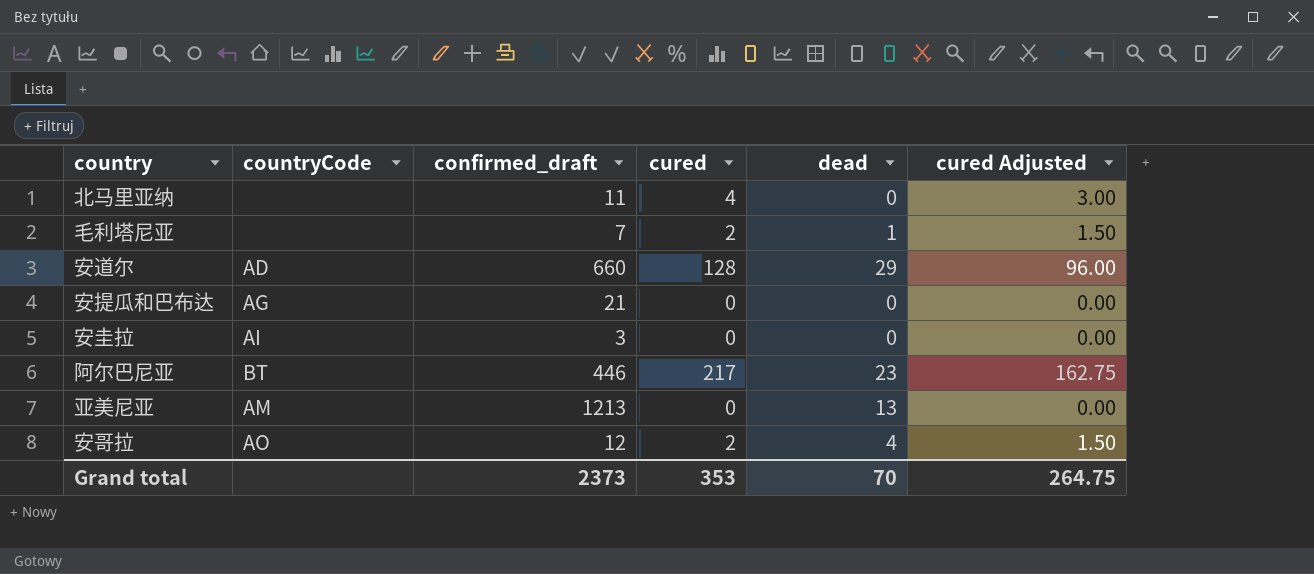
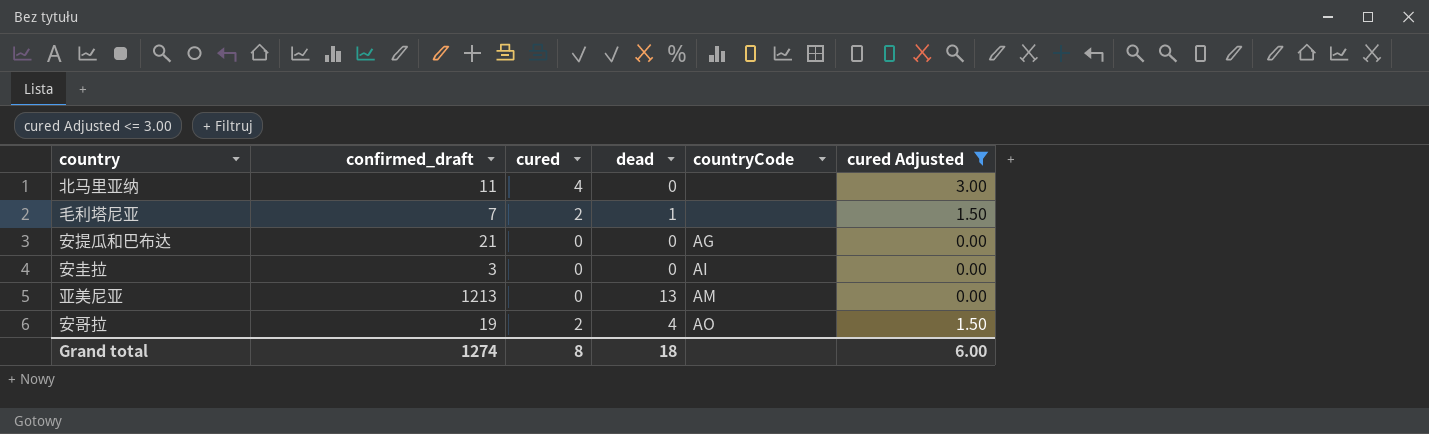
filter: none -> cured Adjusted <= 3.00
column countryCode | position: 2 -> 5
安哥拉 | confirmed_draft: 12 -> 19
Grand total | confirmed_draft: 2373 -> 1274
Grand total | cured: 353 -> 8
Grand total | dead: 70 -> 18
Grand total | cured Adjusted: 264.75 -> 6.00

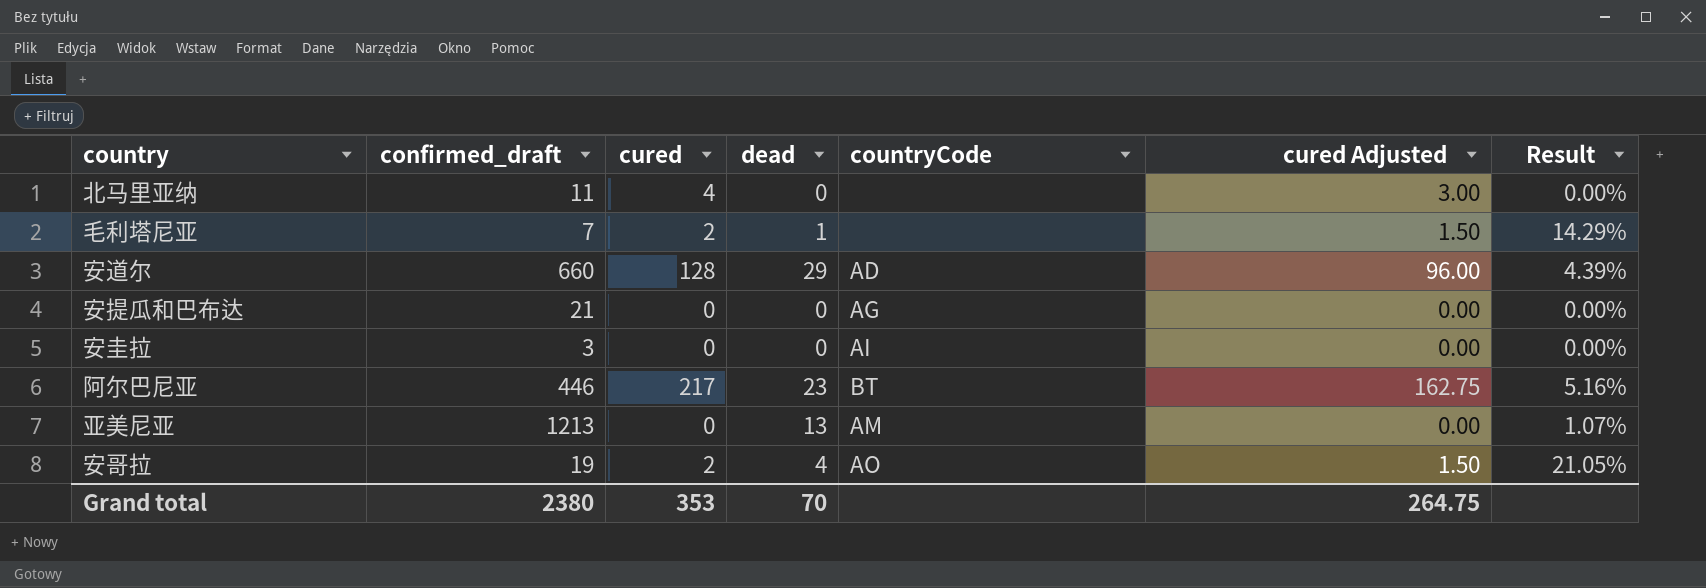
filter: cured Adjusted <= 3.00 -> none
column Result | formula: none -> [dead] / [confirmed_draft]
Grand total | confirmed_draft: 1274 -> 2380
Grand total | cured: 8 -> 353
Grand total | dead: 18 -> 70
Grand total | cured Adjusted: 6.00 -> 264.75

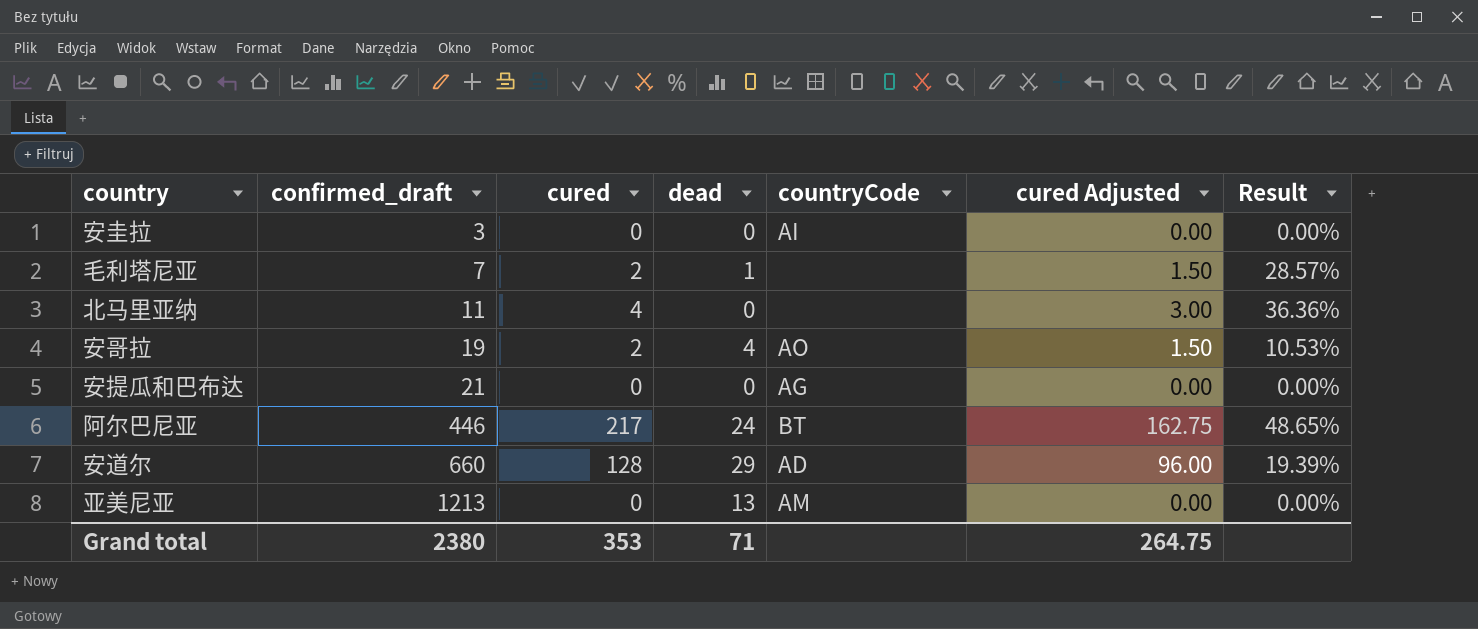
row order: none -> confirmed_draft ascending
column Result | formula: [dead] / [confirmed_draft] -> [cured] / [confirmed_draft]
阿尔巴尼亚 | dead: 23 -> 24
Grand total | dead: 70 -> 71

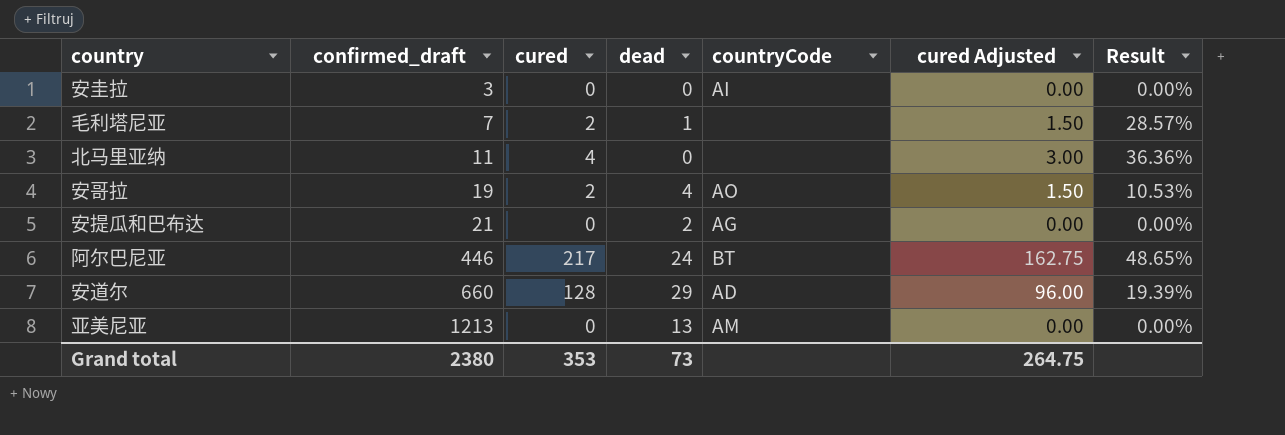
安提瓜和巴布达 | dead: 0 -> 2
Grand total | dead: 71 -> 73

